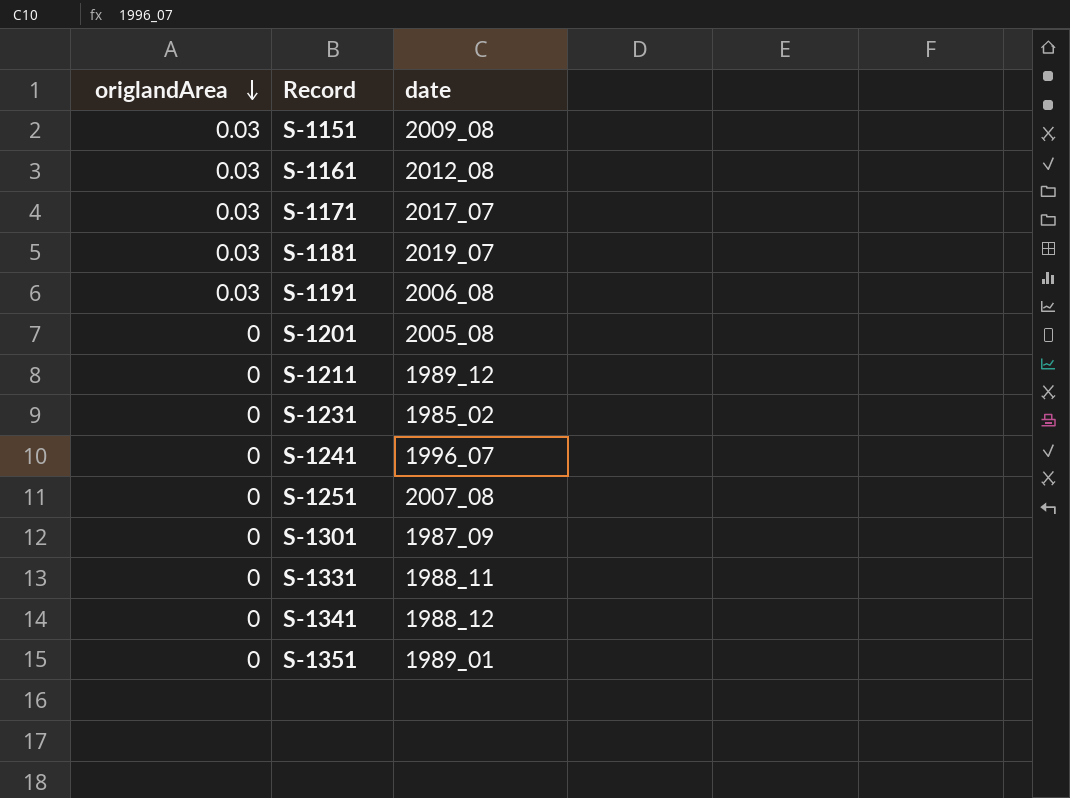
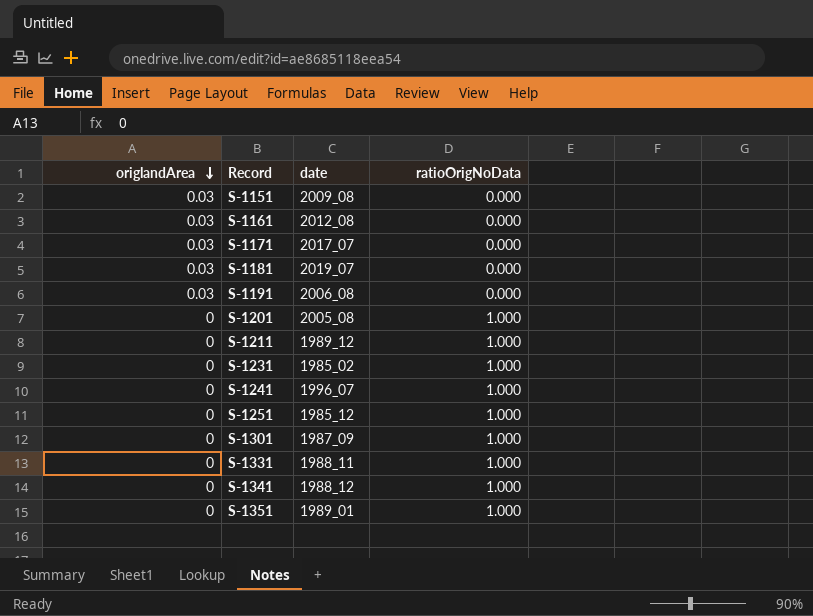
column ratioOrigNoData | position: none -> 4
S-1251 | date: 2007_08 -> 1985_12

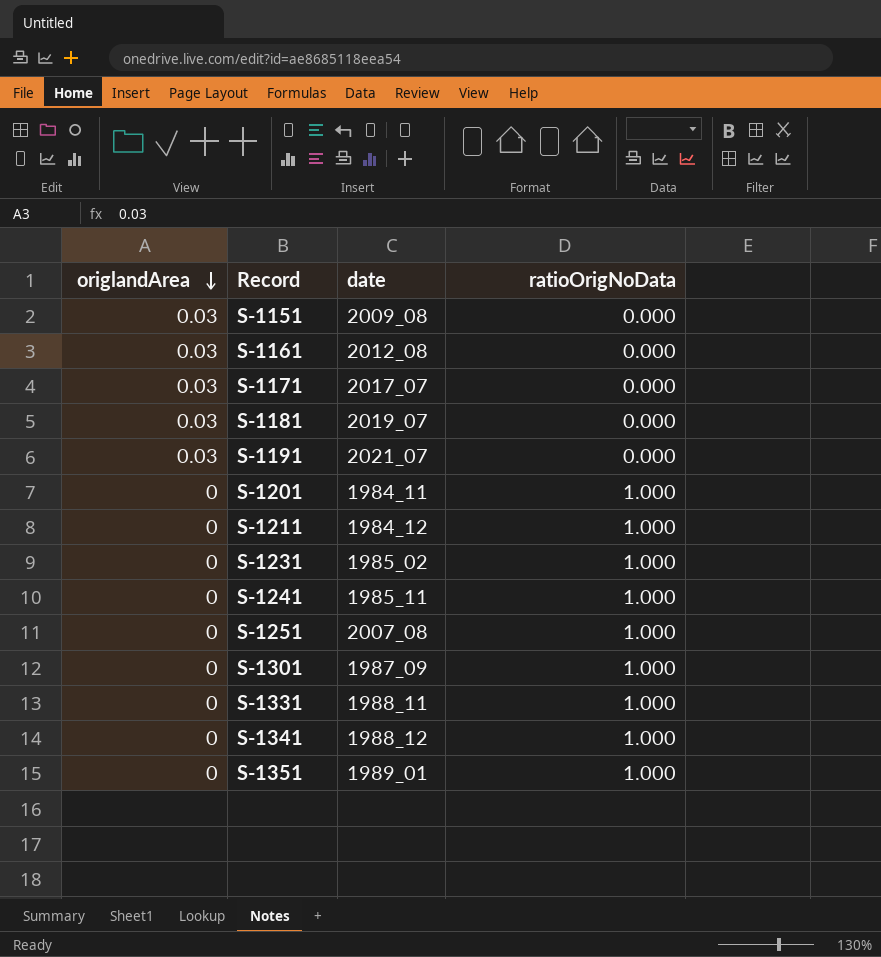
S-1191 | date: 2006_08 -> 2021_07
S-1201 | date: 2005_08 -> 1984_11
S-1211 | date: 1989_12 -> 1984_12
S-1241 | date: 1996_07 -> 1985_11
S-1251 | date: 1985_12 -> 2007_08

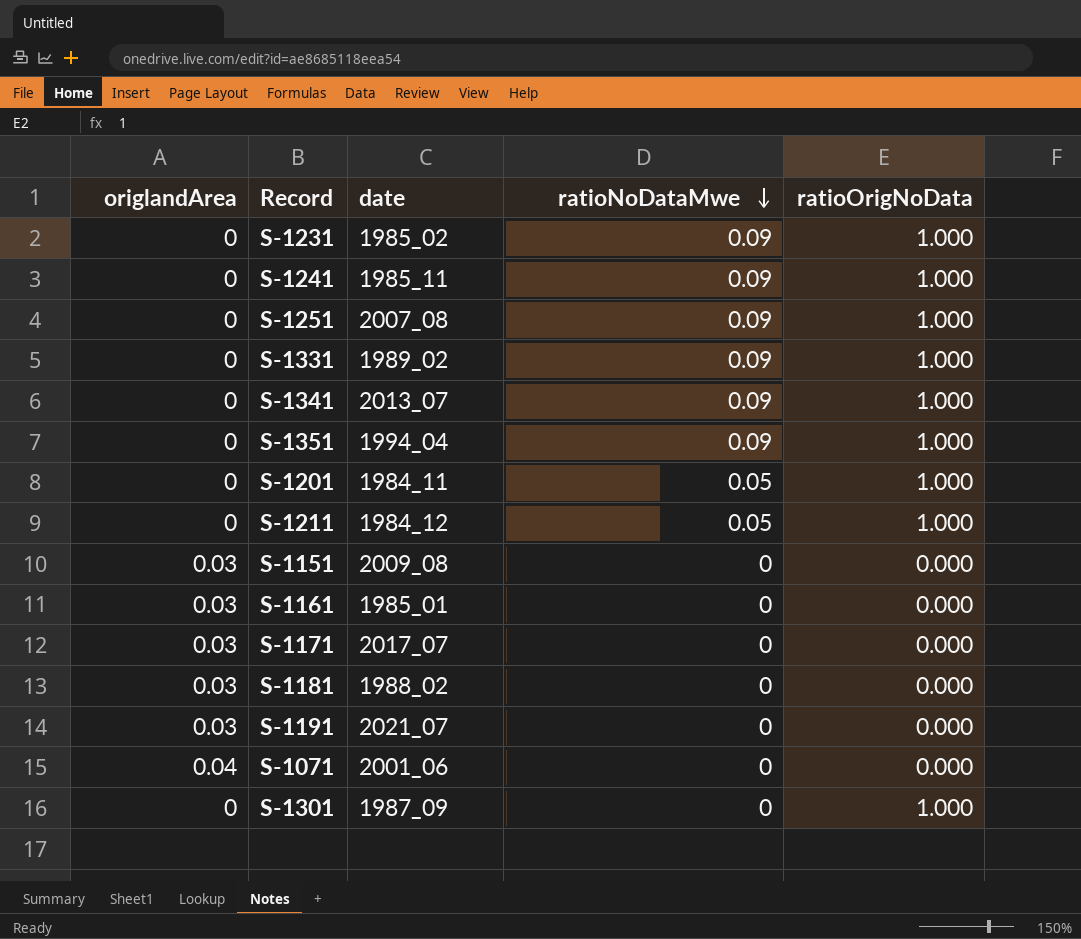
row order: origlandArea descending -> ratioNoDataMwe descending
column ratioNoDataMwe | position: none -> 4
S-1331 | date: 1988_11 -> 1989_02
S-1341 | date: 1988_12 -> 2013_07
S-1351 | date: 1989_01 -> 1994_04
S-1161 | date: 2012_08 -> 1985_01
S-1181 | date: 2019_07 -> 1988_02
row S-1071: none -> 0.04 | 2001_06 | 0 | 0.000

